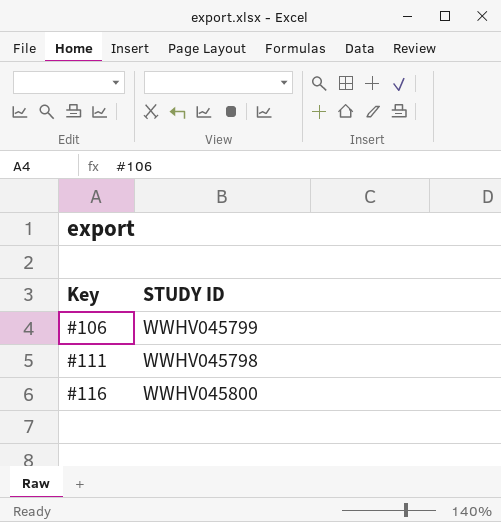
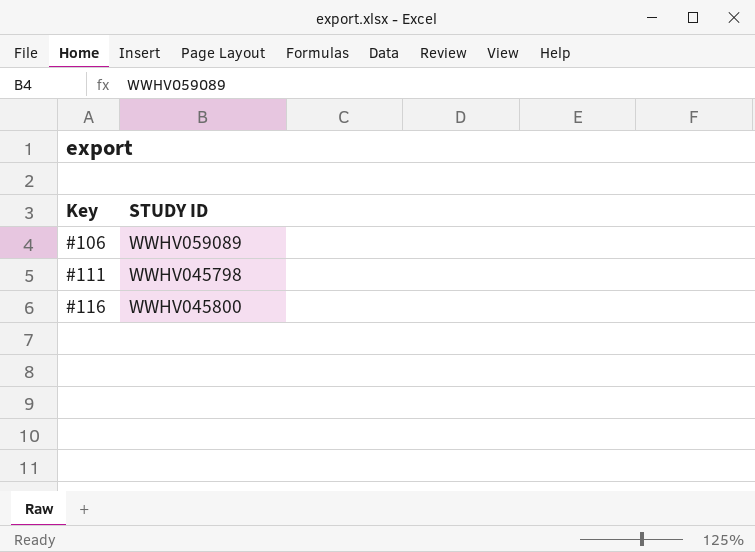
#106 | STUDY ID: WWHV045799 -> WWHV059089

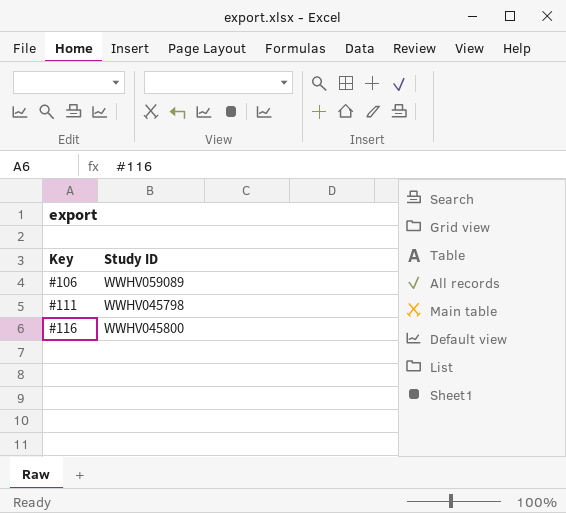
column name: STUDY ID -> Study ID

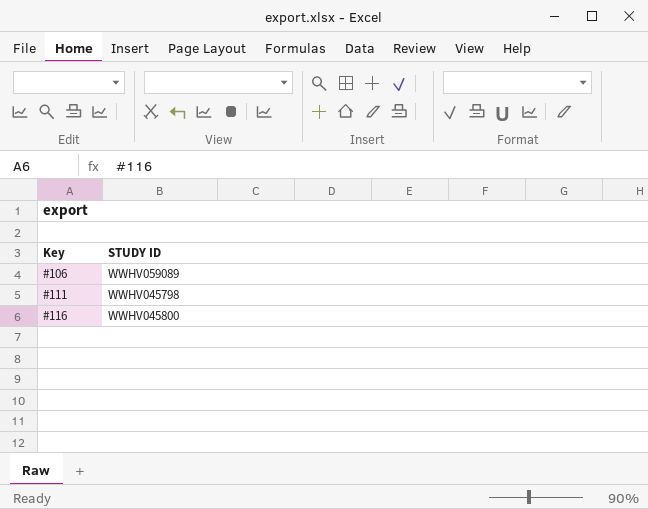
column name: Study ID -> STUDY ID

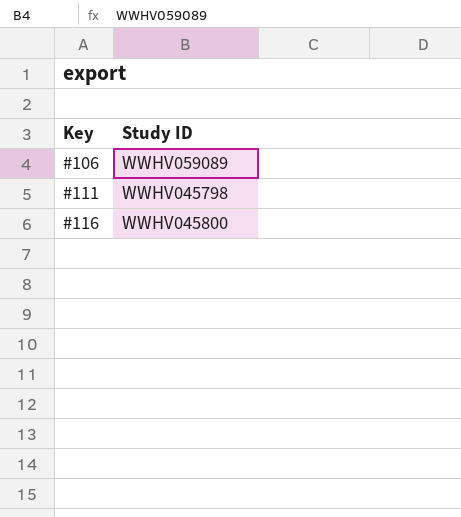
column name: STUDY ID -> Study ID

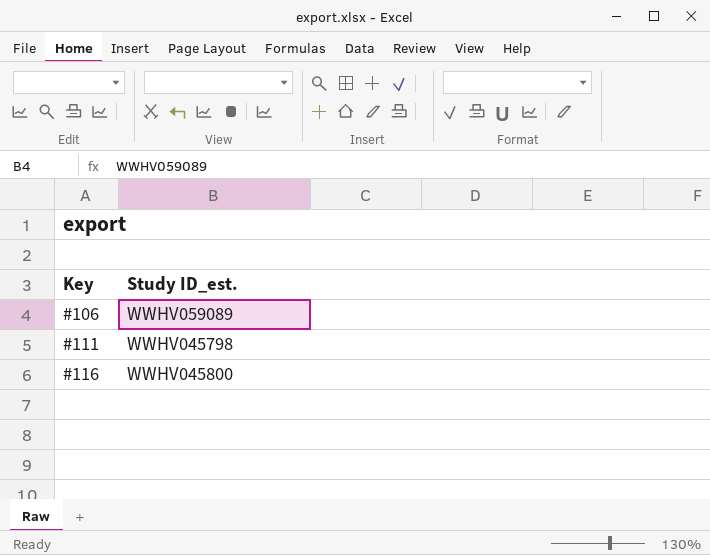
column name: Study ID -> Study ID_est.

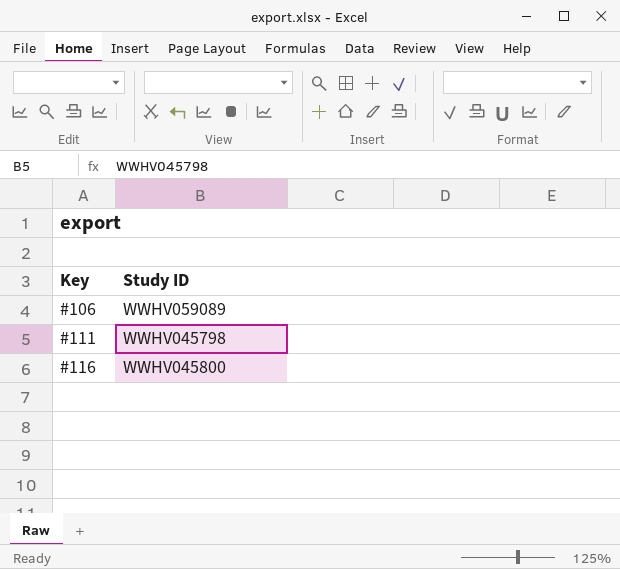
column name: Study ID_est. -> Study ID

